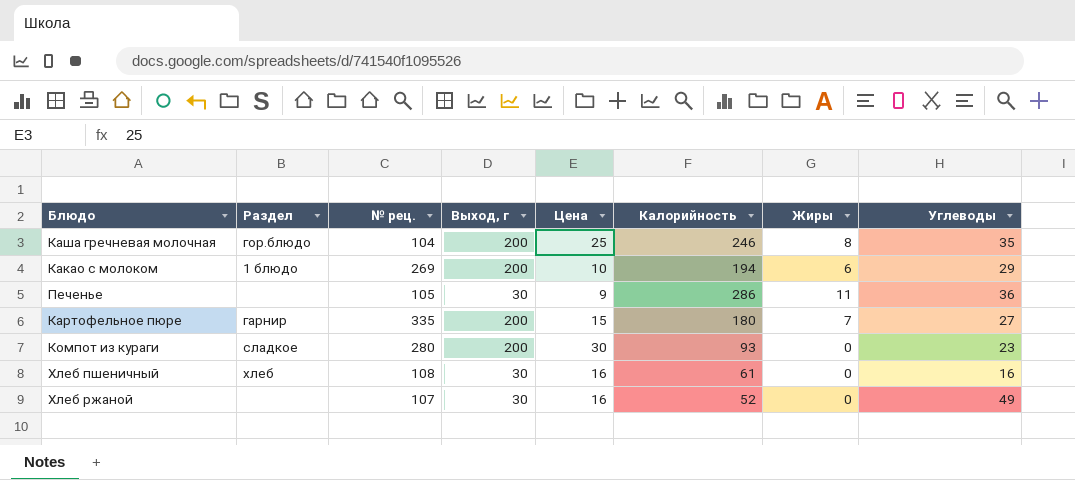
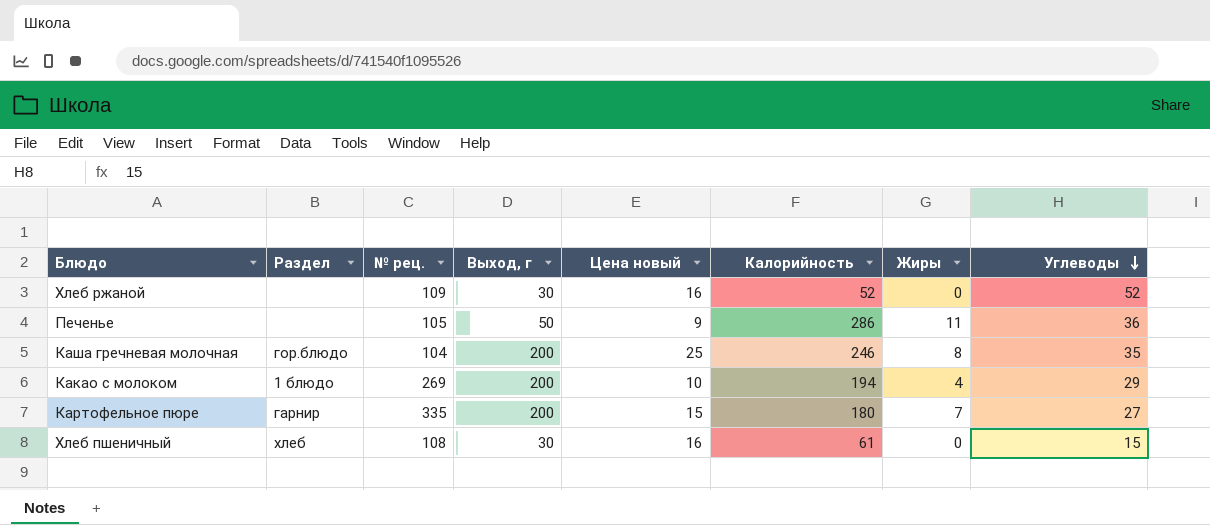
row order: none -> Углеводы descending
column name: Цена -> Цена новый
row Компот из кураги: сладкое | 280 | 200 | 30 | 93 | 0 | 23 -> none
Хлеб ржаной | № рец.: 107 -> 109
Хлеб ржаной | Углеводы: 49 -> 52
Печенье | Выход, г: 30 -> 50
Какао с молоком | Жиры: 6 -> 4
Хлеб пшеничный | Углеводы: 16 -> 15

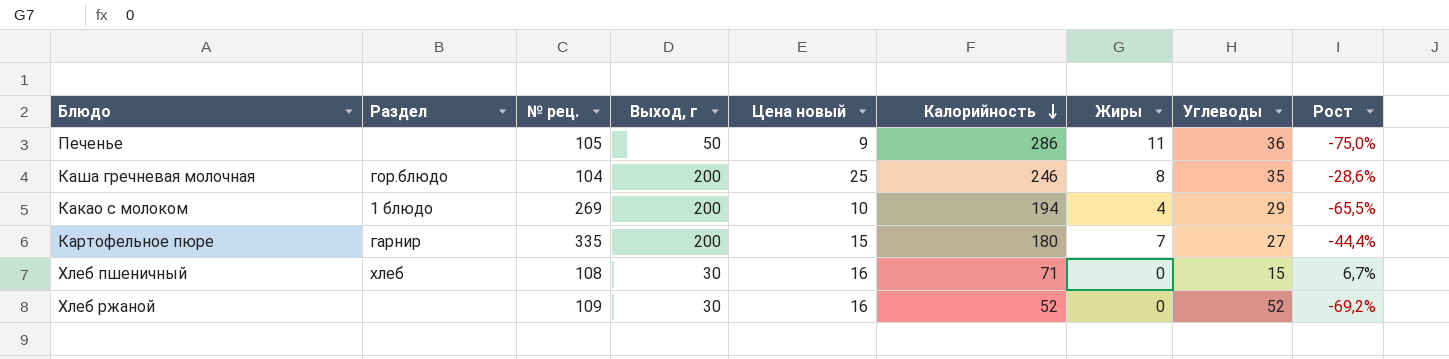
row order: Углеводы descending -> Калорийность descending
column Рост | formula: none -> ([Цена новый] - [Углеводы]) / [Углеводы]
Хлеб пшеничный | Калорийность: 61 -> 71

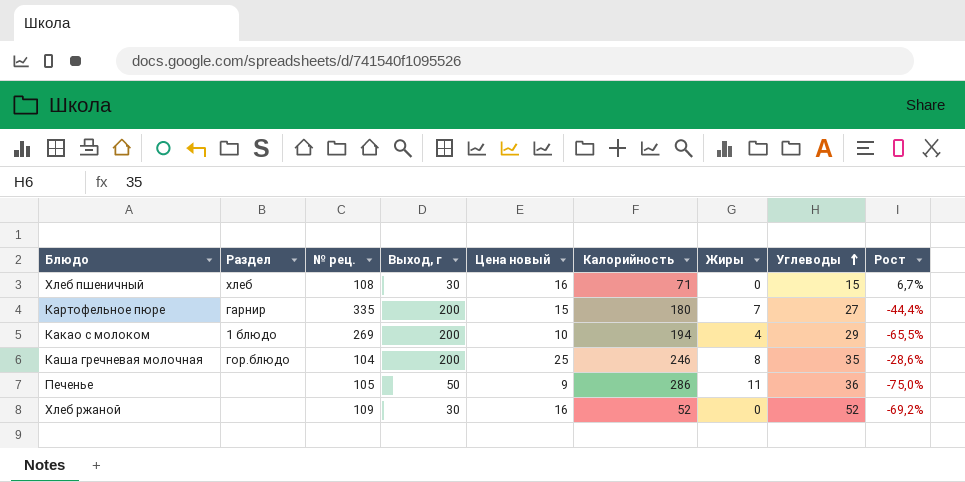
row order: Калорийность descending -> Углеводы ascending

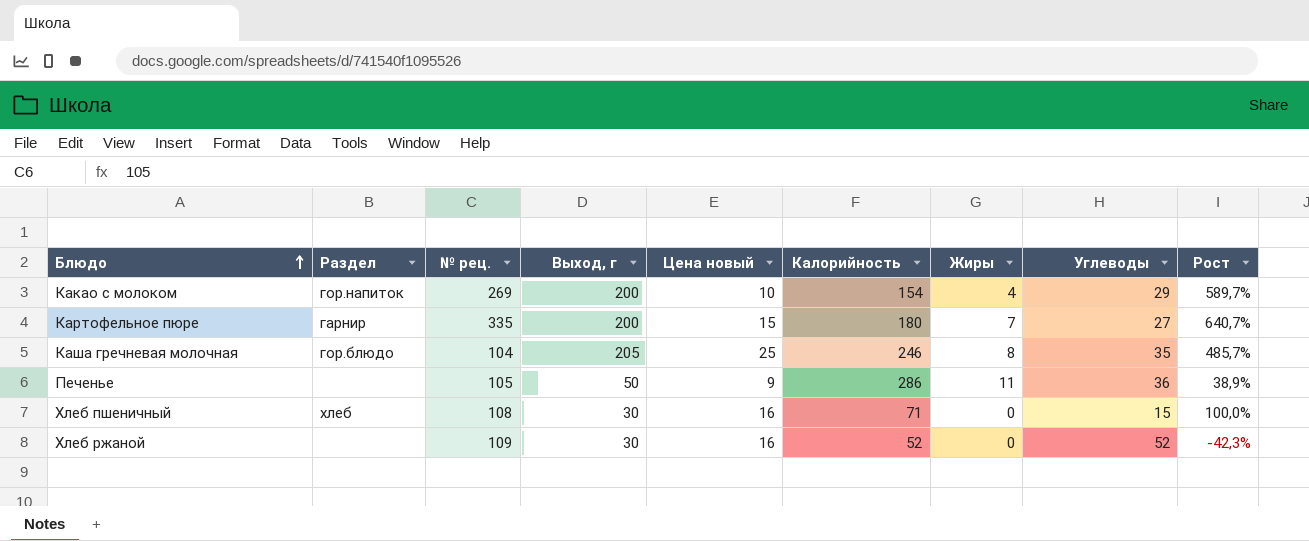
row order: Углеводы ascending -> Блюдо ascending
column Рост | formula: ([Цена новый] - [Углеводы]) / [Углеводы] -> ([Выход, г] - [Углеводы]) / [Углеводы]
Какао с молоком | Раздел: 1 блюдо -> гор.напиток
Какао с молоком | Калорийность: 194 -> 154
Каша гречневая молочная | Выход, г: 200 -> 205

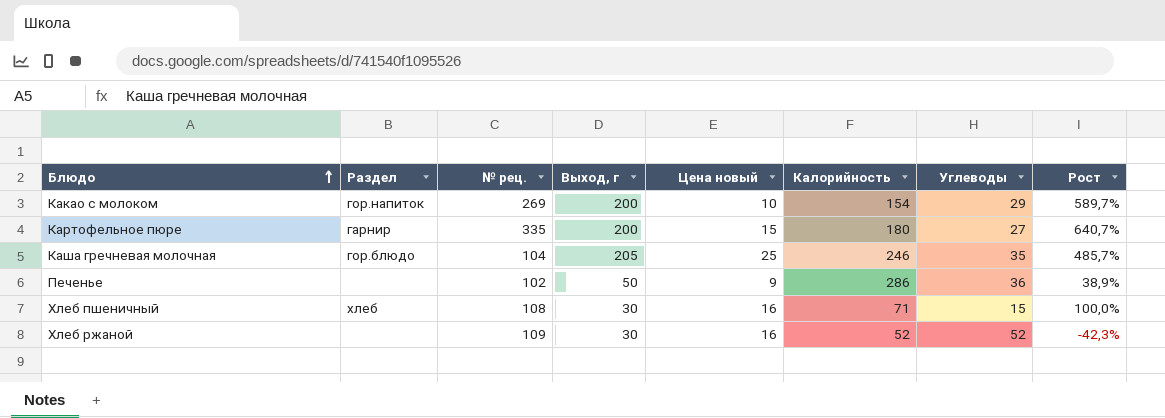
column Жиры | position: 7 -> none
Печенье | № рец.: 105 -> 102

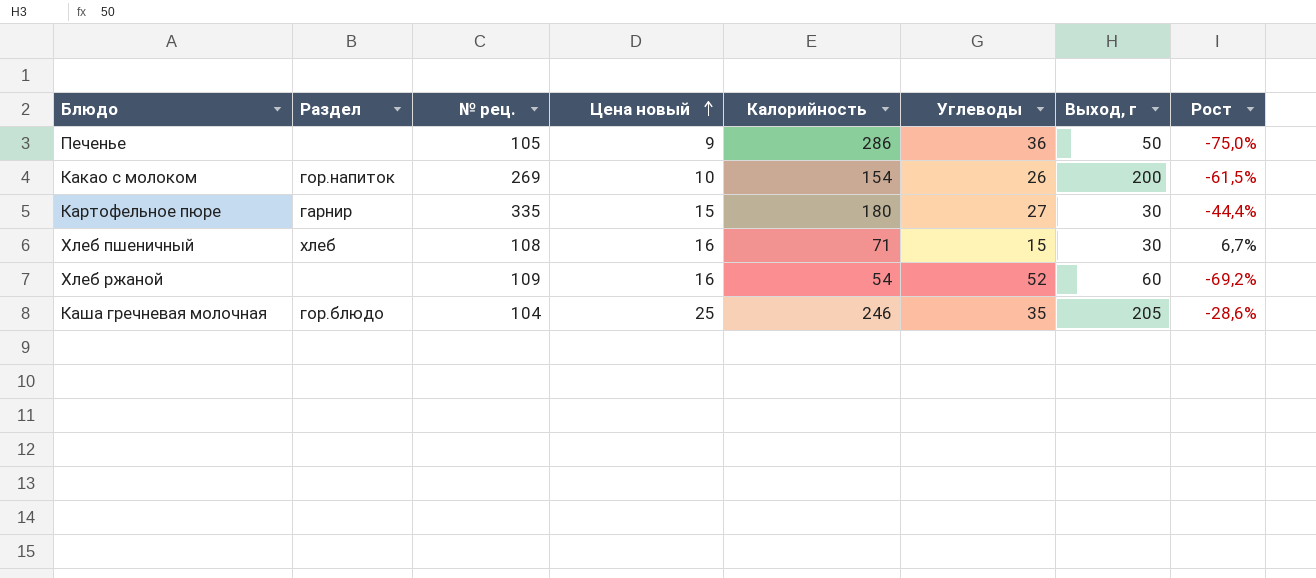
row order: Блюдо ascending -> Цена новый ascending
column Выход, г | position: 4 -> 7
column Рост | formula: ([Выход, г] - [Углеводы]) / [Углеводы] -> ([Цена новый] - [Углеводы]) / [Углеводы]
Печенье | № рец.: 102 -> 105
Какао с молоком | Углеводы: 29 -> 26
Картофельное пюре | Выход, г: 200 -> 30
Хлеб ржаной | Калорийность: 52 -> 54
Хлеб ржаной | Выход, г: 30 -> 60

